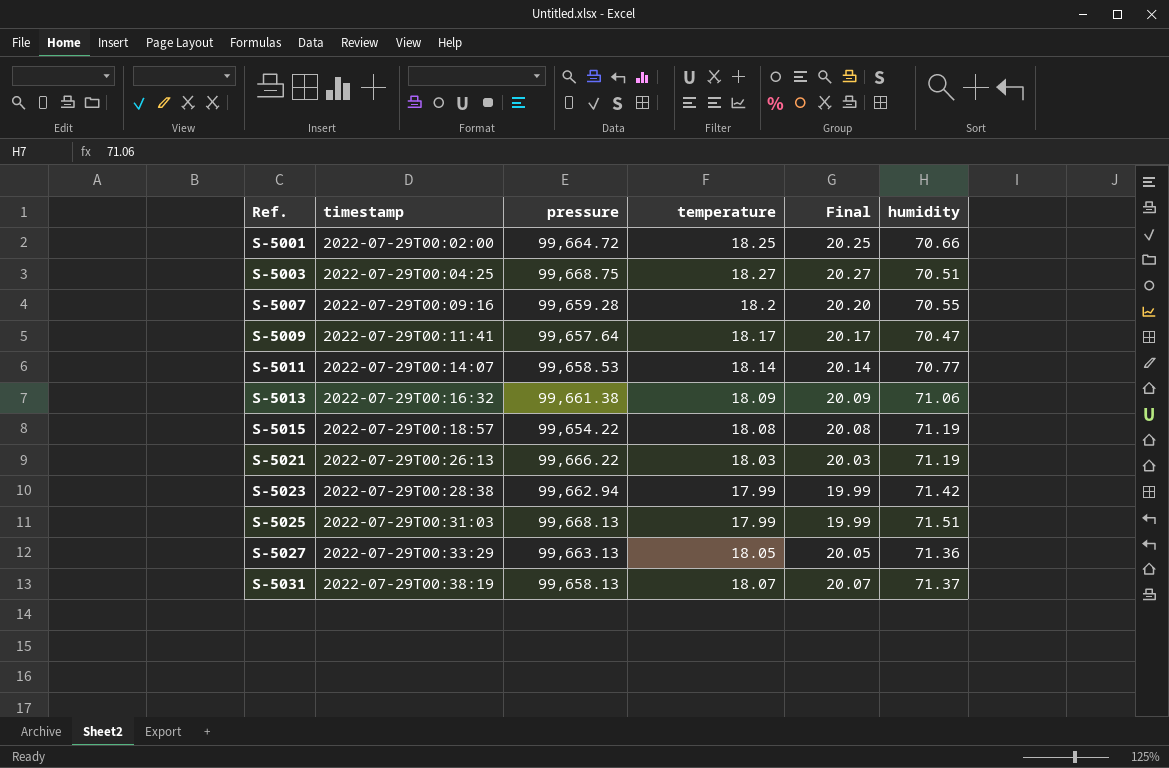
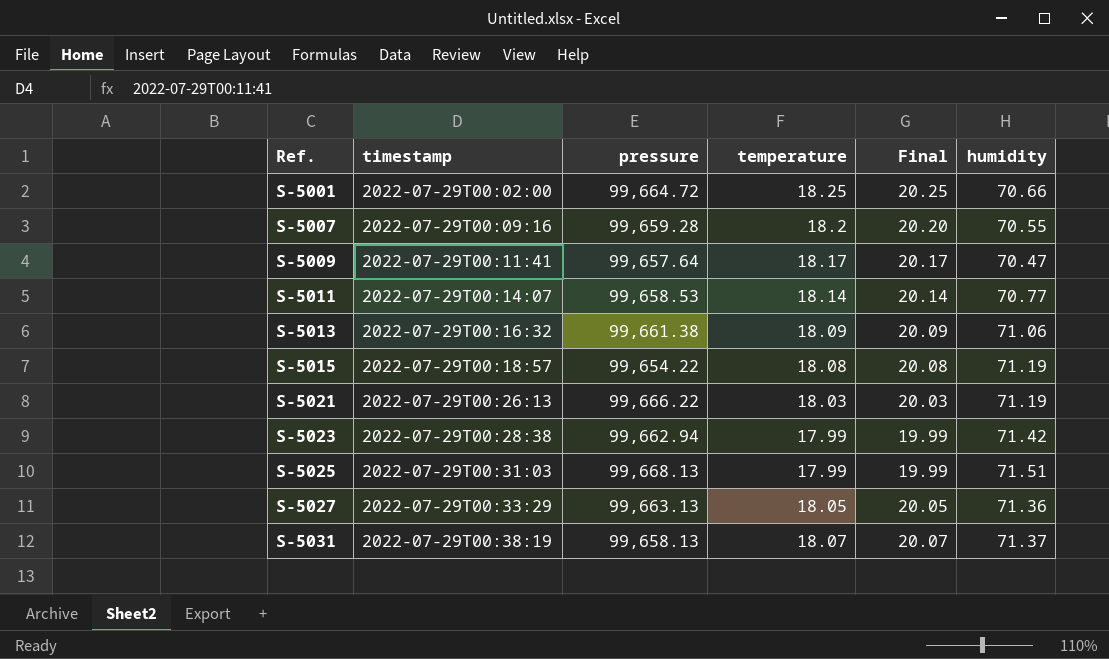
row S-5003: 2022-07-29T00:04:25 | 99,668.75 | 18.27 | 20.27 | 70.51 -> none

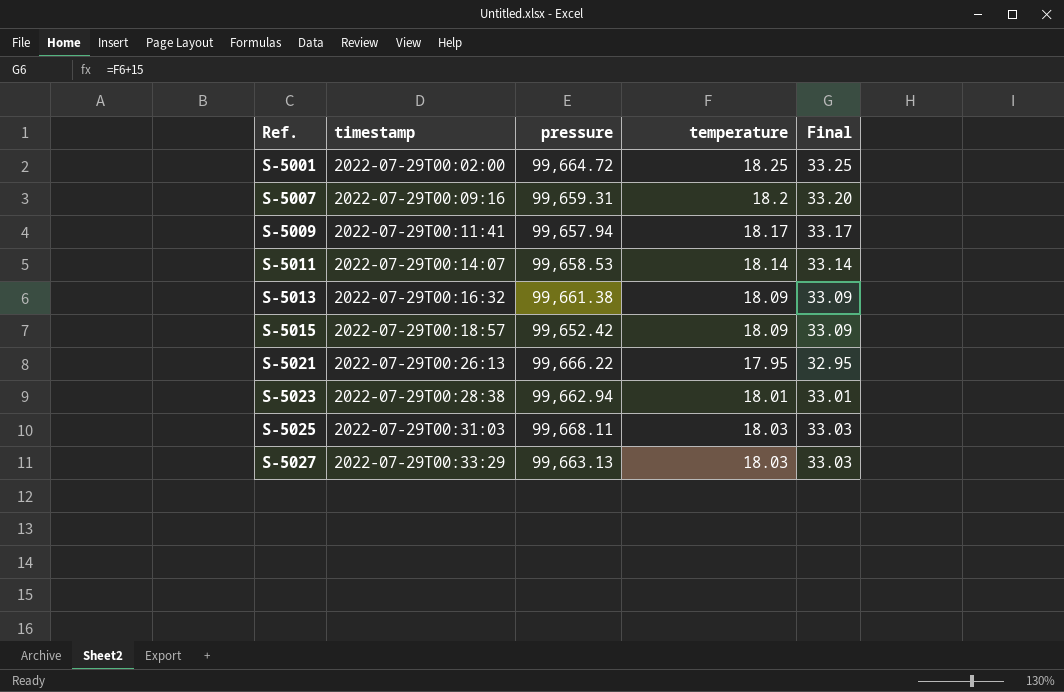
column humidity | position: 6 -> none
column Final | formula: [temperature] + 2 -> [temperature] + 15
row S-5031: 2022-07-29T00:38:19 | 99,658.13 | 18.07 | 20.07 | 71.37 -> none
S-5007 | pressure: 99,659.28 -> 99,659.31
S-5009 | pressure: 99,657.64 -> 99,657.94
S-5015 | pressure: 99,654.22 -> 99,652.42
S-5015 | temperature: 18.08 -> 18.09
S-5021 | temperature: 18.03 -> 17.95
S-5023 | temperature: 17.99 -> 18.01
S-5025 | pressure: 99,668.13 -> 99,668.11
S-5025 | temperature: 17.99 -> 18.03
S-5027 | temperature: 18.05 -> 18.03

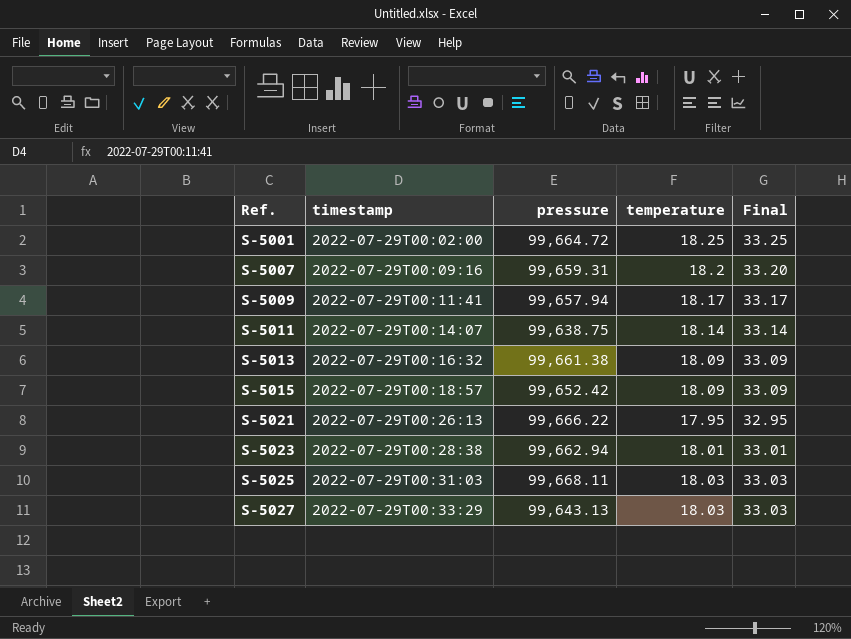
S-5011 | pressure: 99,658.53 -> 99,638.75
S-5027 | pressure: 99,663.13 -> 99,643.13

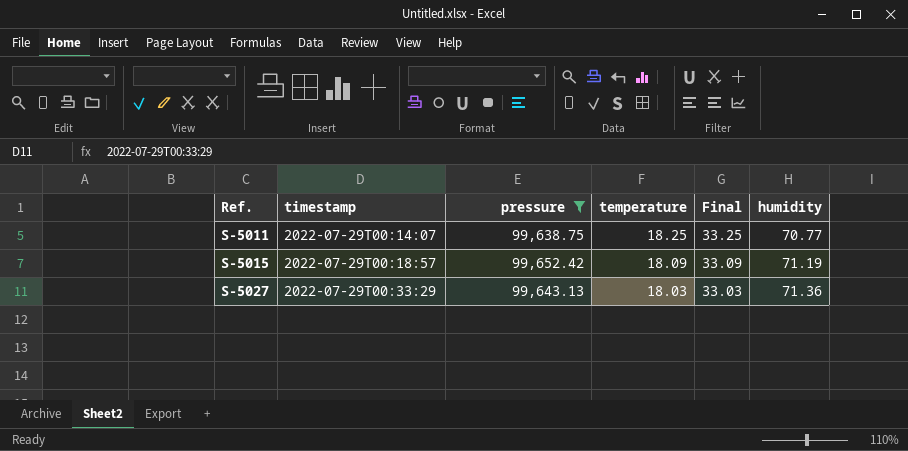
filter: none -> pressure <= 99,652.42
column humidity | position: none -> 6
S-5011 | temperature: 18.14 -> 18.25
S-5011 | Final: 33.14 -> 33.25

